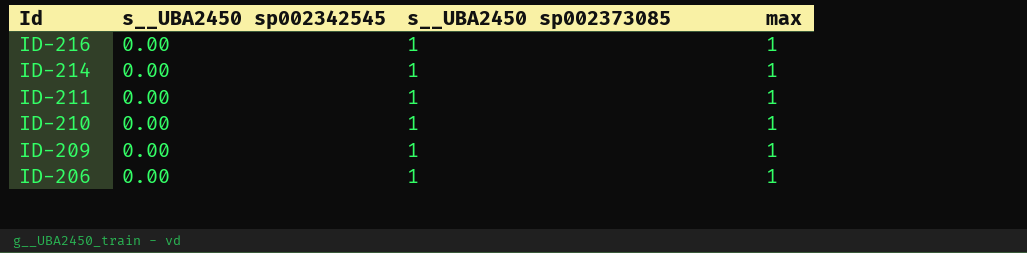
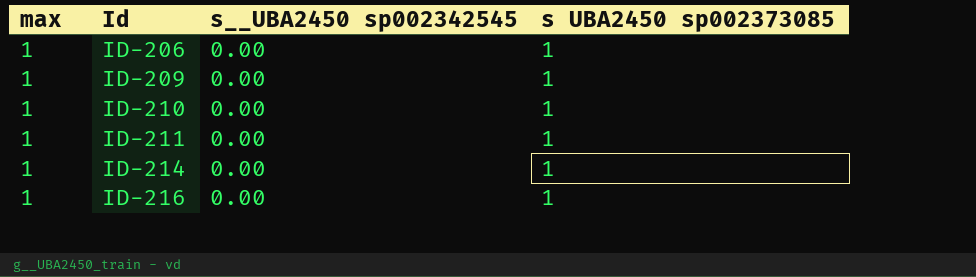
row order: Id descending -> Id ascending
column max | position: 4 -> 1
column name: s__UBA2450 sp002373085 -> s UBA2450 sp002373085

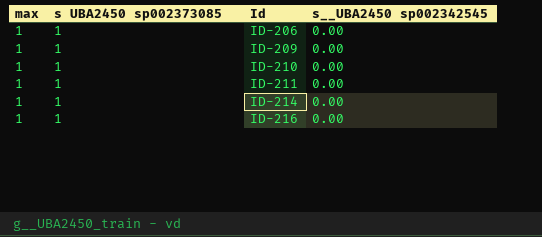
column s UBA2450 sp002373085 | position: 4 -> 2

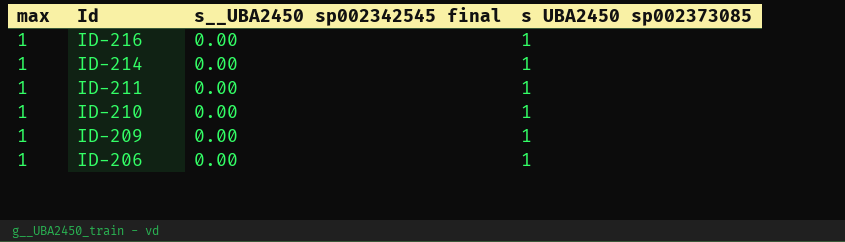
row order: Id ascending -> Id descending
column name: s__UBA2450 sp002342545 -> s__UBA2450 sp002342545 final
column s UBA2450 sp002373085 | position: 2 -> 4

